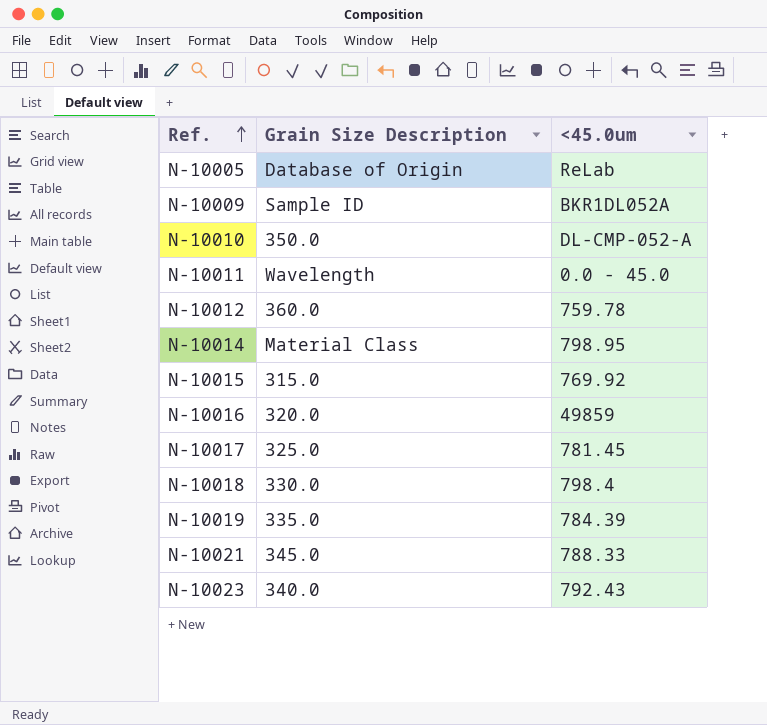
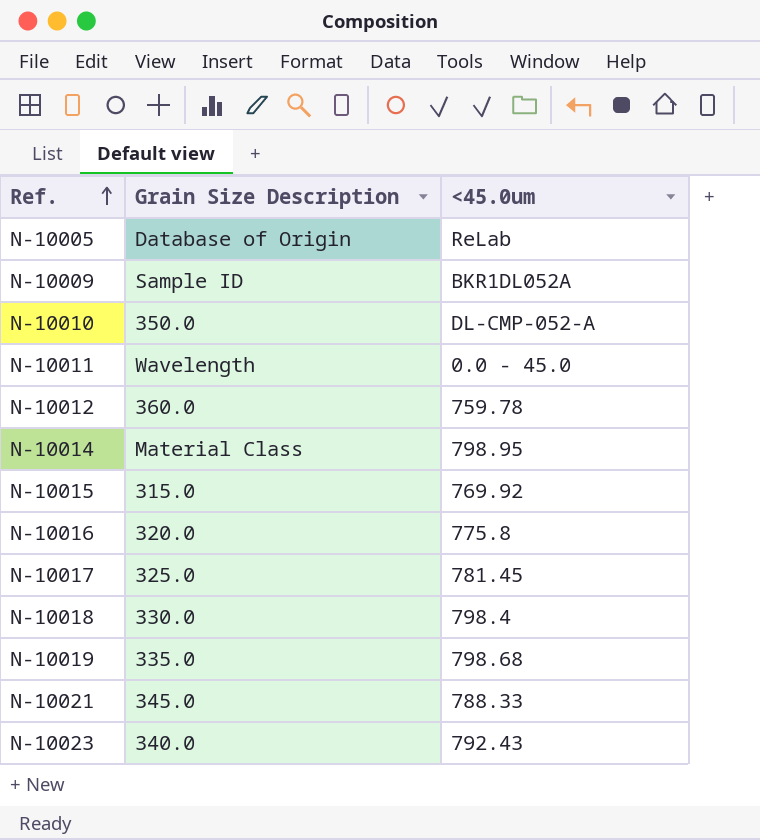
N-10016 | <45.0um: 49859 -> 775.8
N-10019 | <45.0um: 784.39 -> 798.68

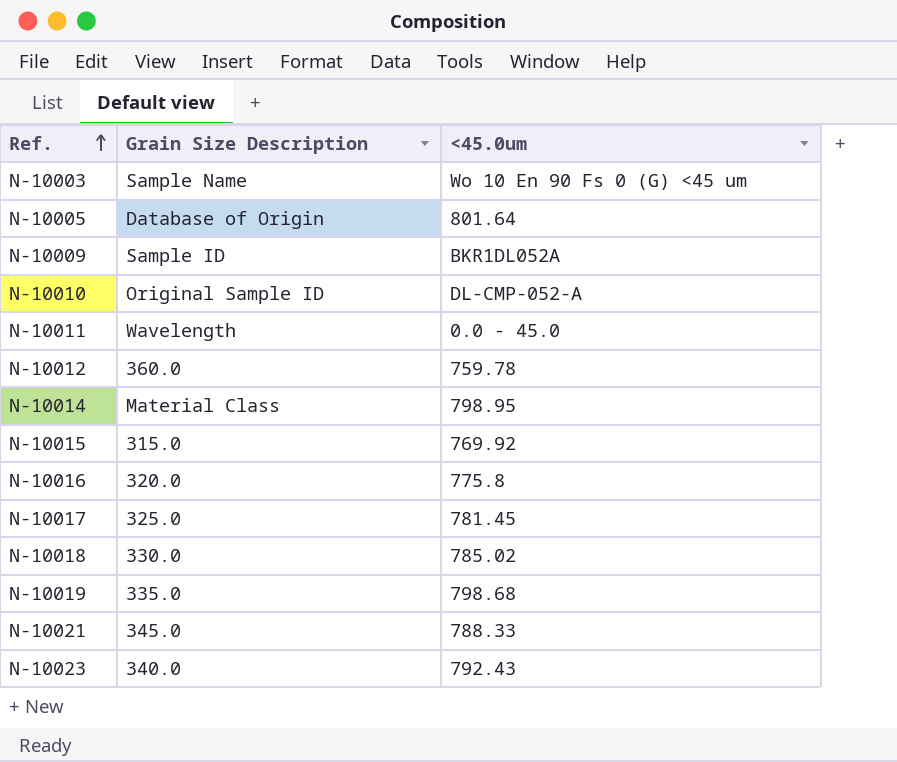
row N-10003: none -> Sample Name | Wo 10 En 90 Fs 0 (G) <45 um
N-10005 | <45.0um: ReLab -> 801.64
N-10010 | Grain Size Description: 350.0 -> Original Sample ID
N-10018 | <45.0um: 798.4 -> 785.02

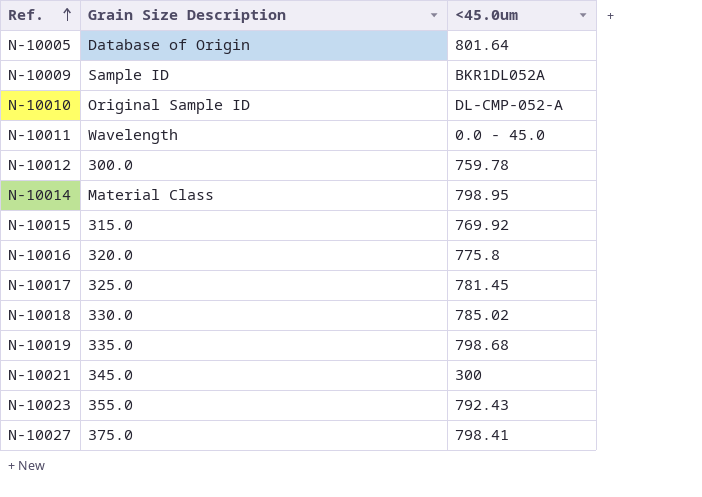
row N-10003: Sample Name | Wo 10 En 90 Fs 0 (G) <45 um -> none
N-10012 | Grain Size Description: 360.0 -> 300.0
N-10021 | <45.0um: 788.33 -> 300
N-10023 | Grain Size Description: 340.0 -> 355.0
row N-10027: none -> 375.0 | 798.41

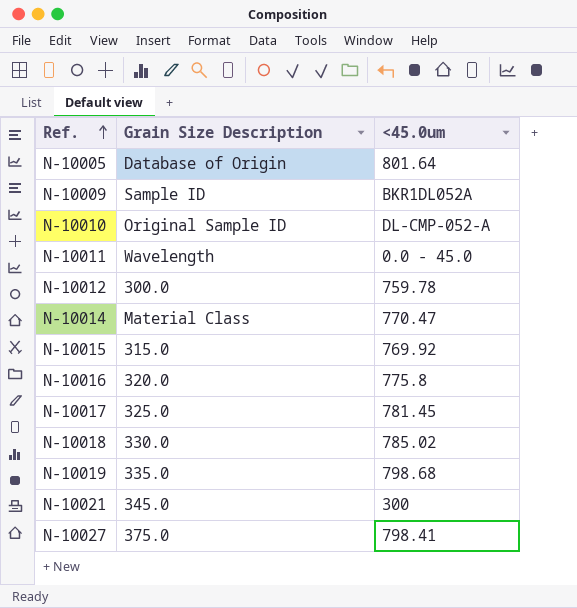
row N-10023: 355.0 | 792.43 -> none
N-10014 | <45.0um: 798.95 -> 770.47

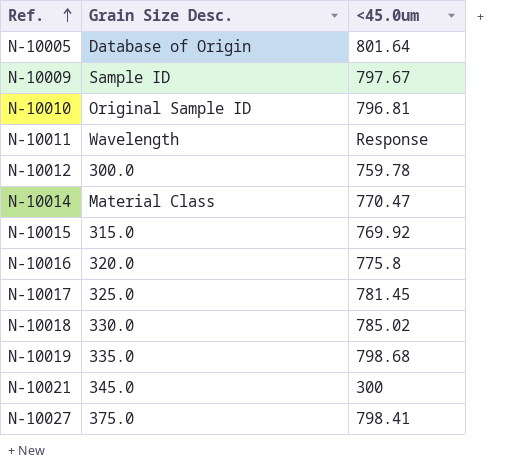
column name: Grain Size Description -> Grain Size Desc.
N-10009 | <45.0um: BKR1DL052A -> 797.67
N-10010 | <45.0um: DL-CMP-052-A -> 796.81
N-10011 | <45.0um: 0.0 - 45.0 -> Response

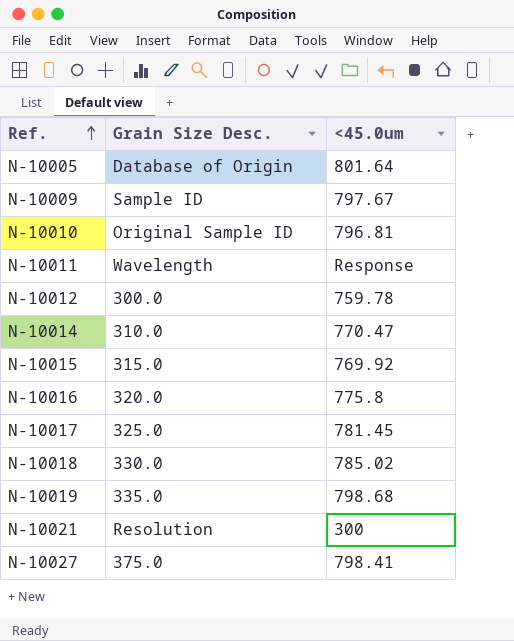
N-10014 | Grain Size Desc.: Material Class -> 310.0
N-10021 | Grain Size Desc.: 345.0 -> Resolution

